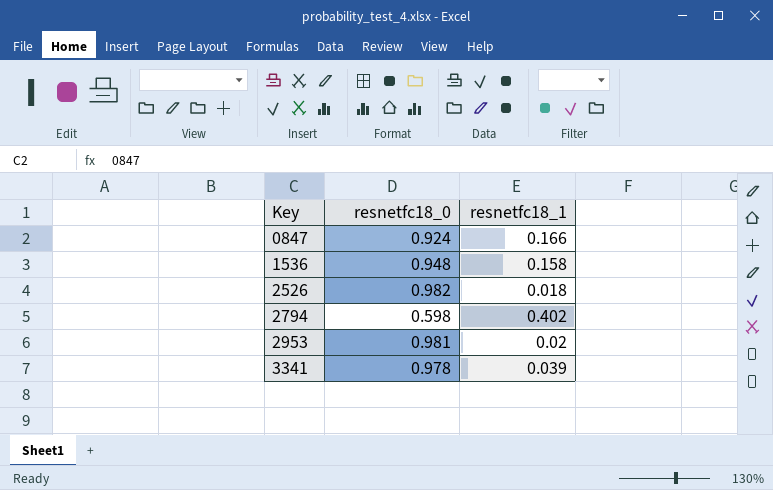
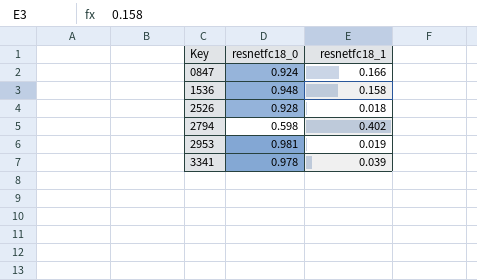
2526 | resnetfc18_0: 0.982 -> 0.928
2953 | resnetfc18_1: 0.02 -> 0.019

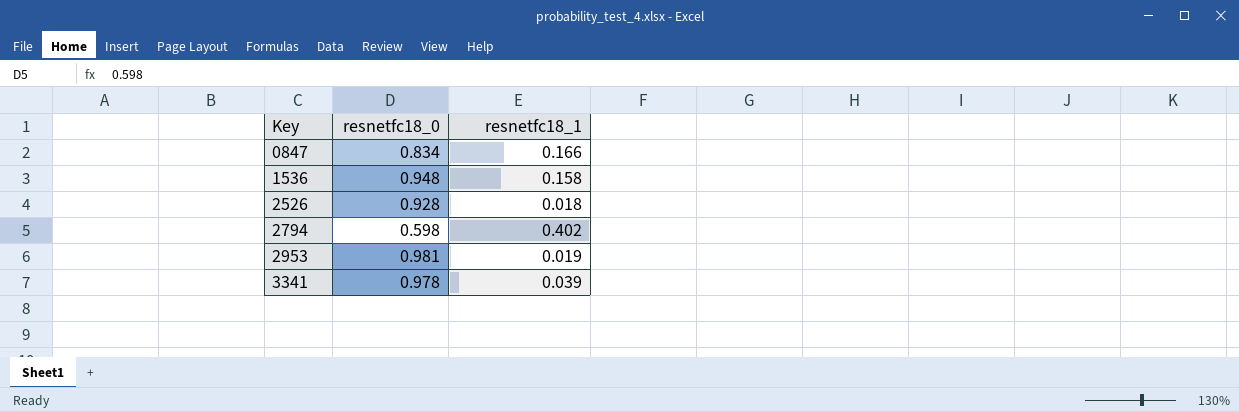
0847 | resnetfc18_0: 0.924 -> 0.834

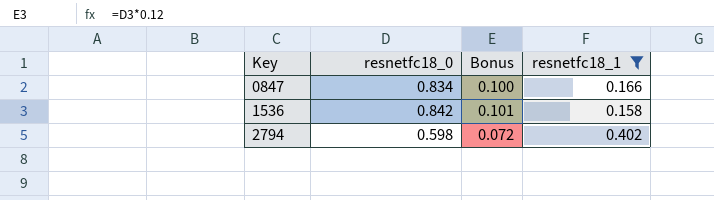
filter: none -> resnetfc18_1 >= 0.158
column Bonus | formula: none -> [resnetfc18_0] * 0.12
1536 | resnetfc18_0: 0.948 -> 0.842

